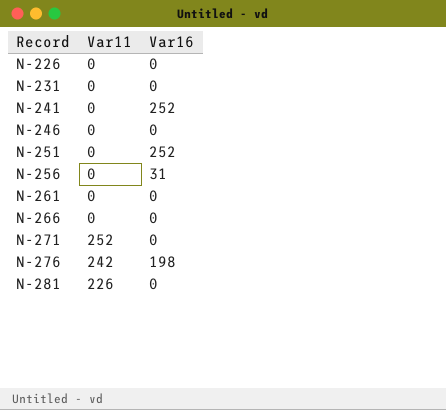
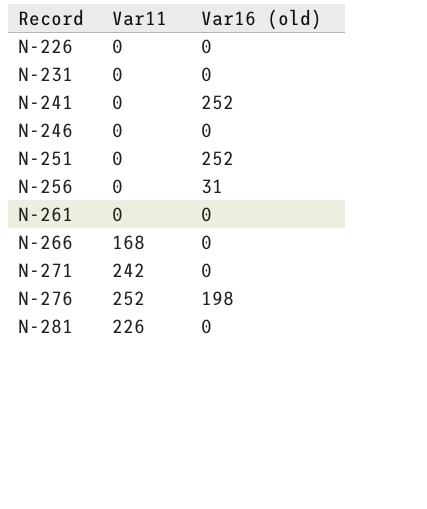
column name: Var16 -> Var16 (old)
N-266 | Var11: 0 -> 168
N-271 | Var11: 252 -> 242
N-276 | Var11: 242 -> 252

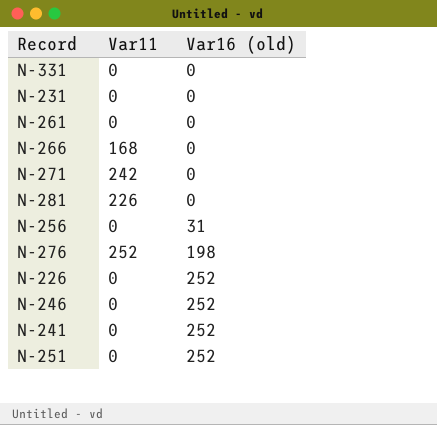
row order: Record ascending -> Var16 (old) ascending
row N-331: none -> 0 | 0
N-226 | Var16 (old): 0 -> 252
N-246 | Var16 (old): 0 -> 252

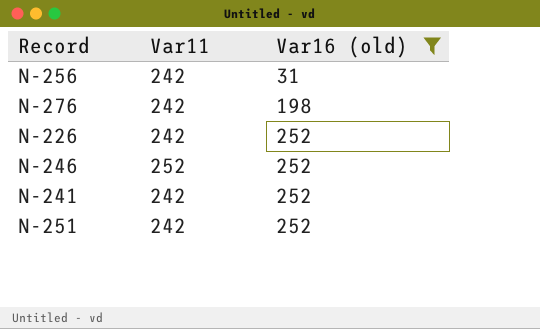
filter: none -> Var16 (old) != 0
N-256 | Var11: 0 -> 242
N-276 | Var11: 252 -> 242
N-226 | Var11: 0 -> 242
N-246 | Var11: 0 -> 252
N-241 | Var11: 0 -> 242
N-251 | Var11: 0 -> 242

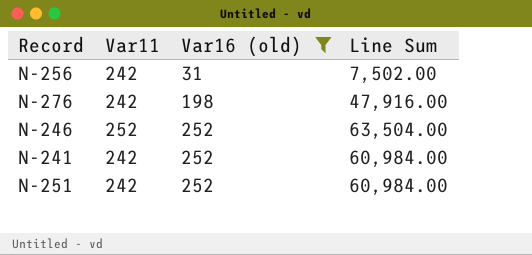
column Line Sum | formula: none -> [Var11] * [Var16 (old)]
row N-226: 242 | 252 -> none

